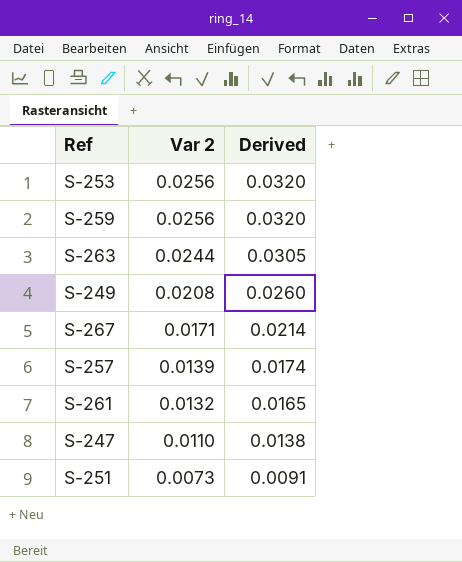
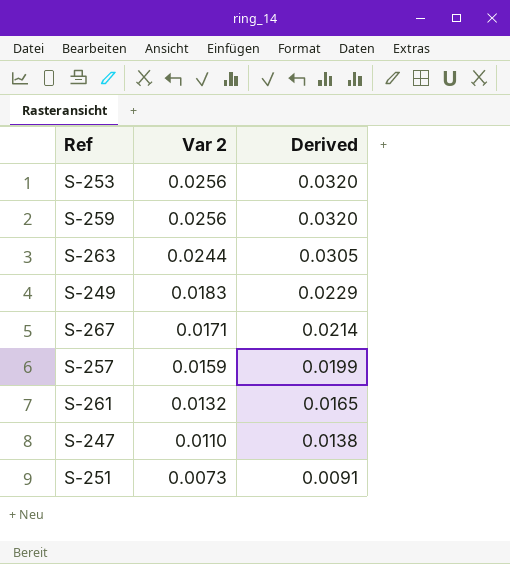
S-249 | Var 2: 0.0208 -> 0.0183
S-249 | Derived: 0.0260 -> 0.0229
S-257 | Var 2: 0.0139 -> 0.0159
S-257 | Derived: 0.0174 -> 0.0199

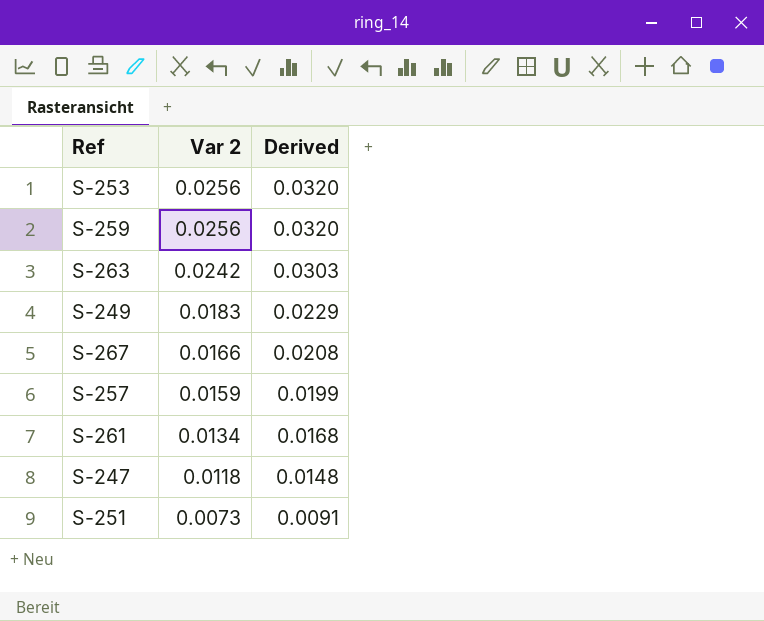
S-263 | Var 2: 0.0244 -> 0.0242
S-263 | Derived: 0.0305 -> 0.0303
S-267 | Var 2: 0.0171 -> 0.0166
S-267 | Derived: 0.0214 -> 0.0208
S-261 | Var 2: 0.0132 -> 0.0134
S-261 | Derived: 0.0165 -> 0.0168
S-247 | Var 2: 0.0110 -> 0.0118
S-247 | Derived: 0.0138 -> 0.0148

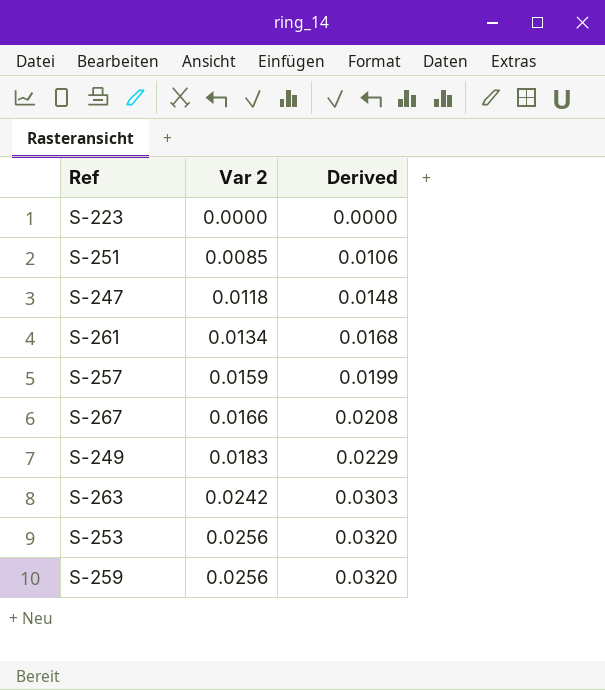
row order: Var 2 descending -> Var 2 ascending
row S-223: none -> 0.0000 | 0.0000
S-251 | Var 2: 0.0073 -> 0.0085
S-251 | Derived: 0.0091 -> 0.0106

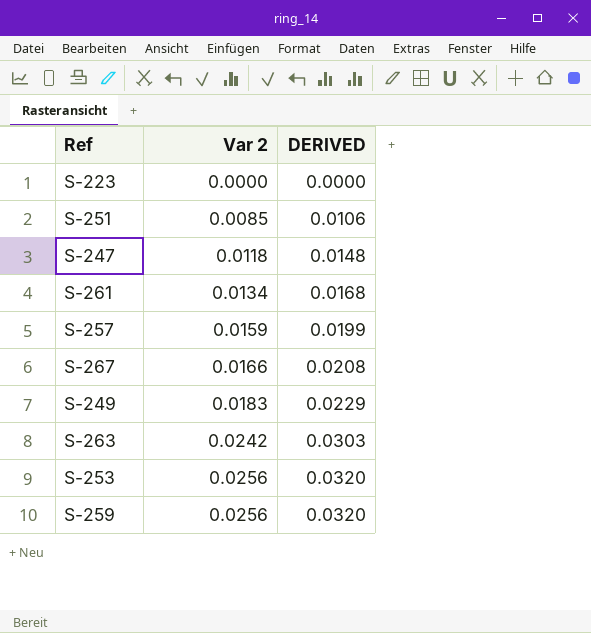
column name: Derived -> DERIVED

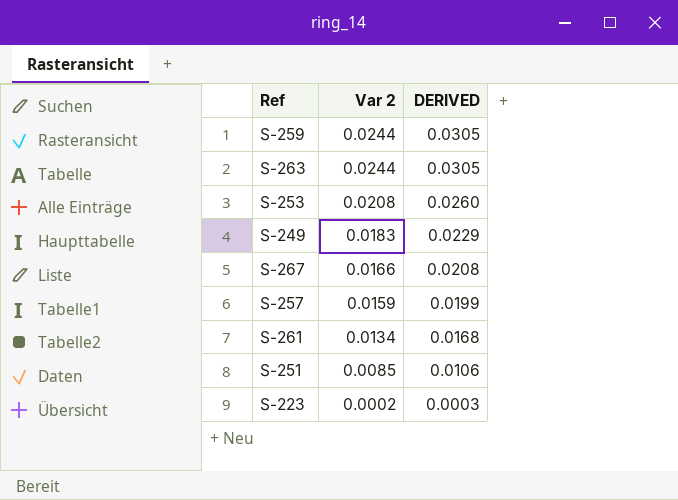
row order: Var 2 ascending -> Var 2 descending
row S-247: 0.0118 | 0.0148 -> none
S-259 | Var 2: 0.0256 -> 0.0244
S-259 | DERIVED: 0.0320 -> 0.0305
S-263 | Var 2: 0.0242 -> 0.0244
S-263 | DERIVED: 0.0303 -> 0.0305
S-253 | Var 2: 0.0256 -> 0.0208
S-253 | DERIVED: 0.0320 -> 0.0260
S-223 | Var 2: 0.0000 -> 0.0002
S-223 | DERIVED: 0.0000 -> 0.0003

